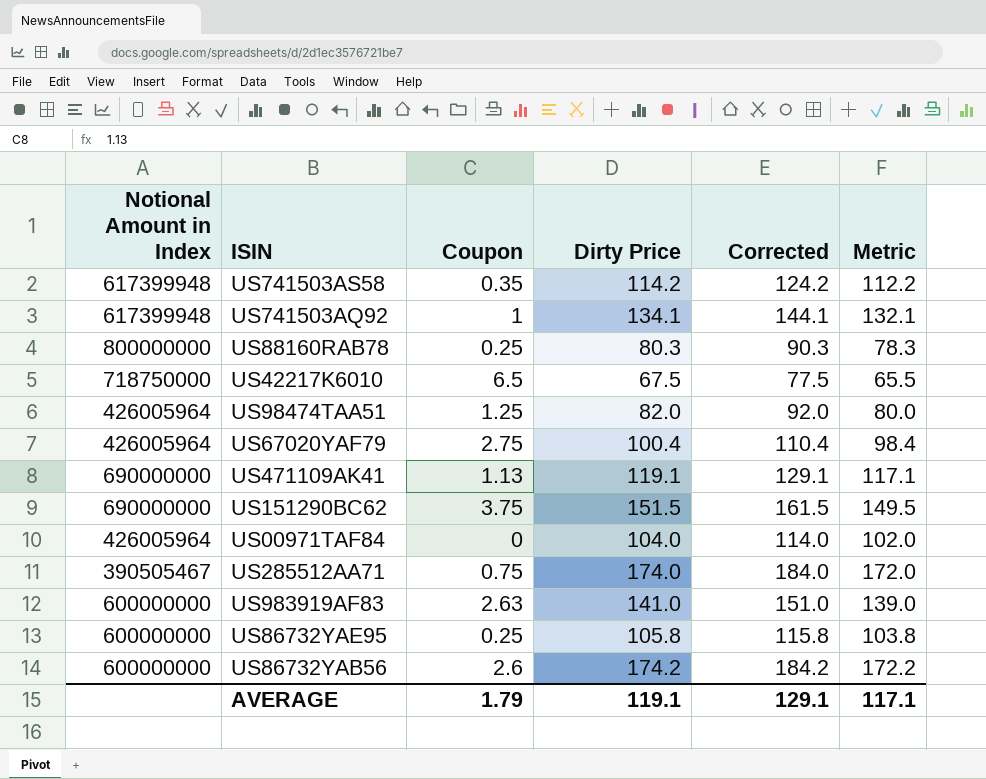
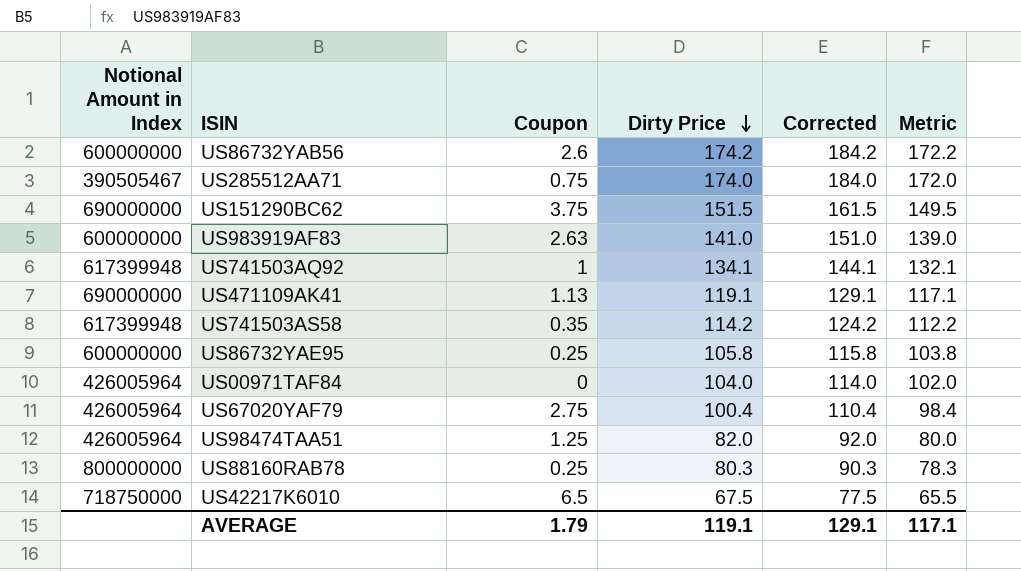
row order: none -> Dirty Price descending

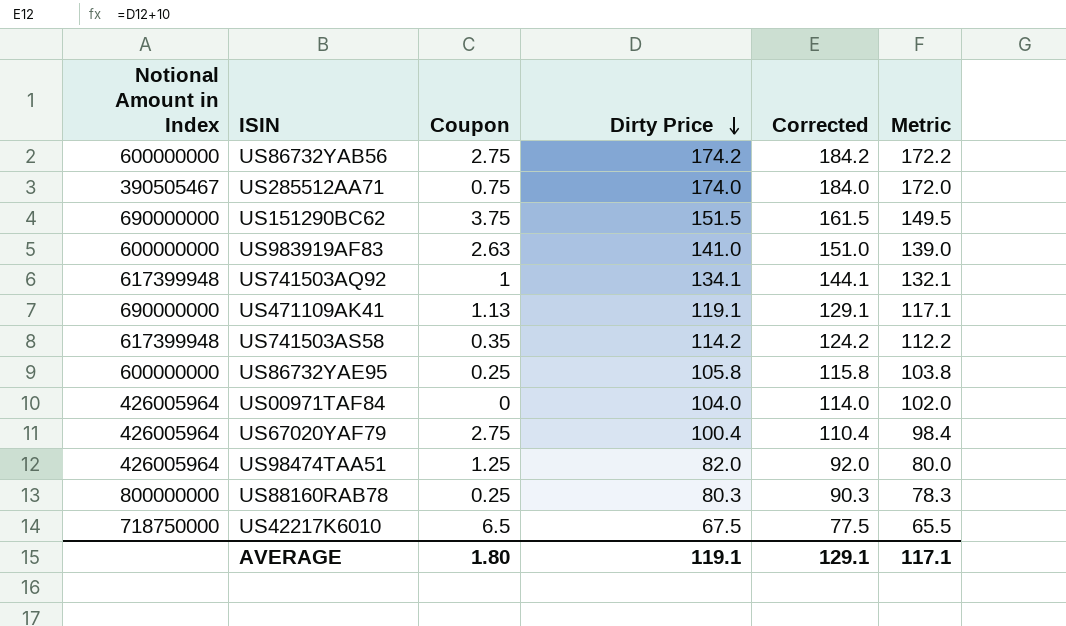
US86732YAB56 | Coupon: 2.6 -> 2.75
AVERAGE | Coupon: 1.79 -> 1.80

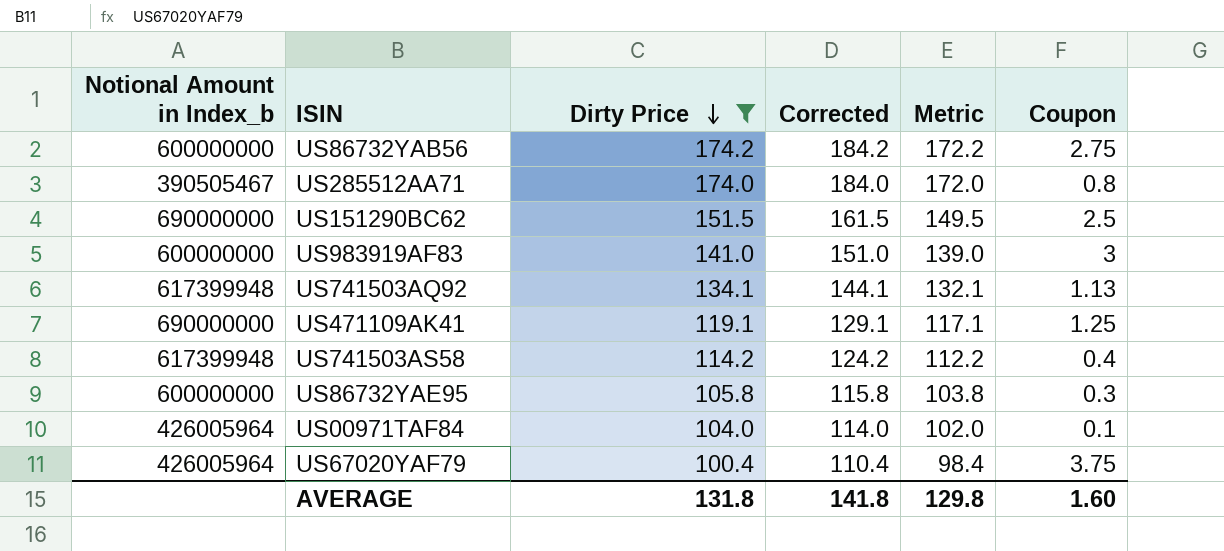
filter: none -> Dirty Price >= 100.4
column name: Notional Amount in Index -> Notional Amount in Index_b
column Coupon | position: 3 -> 6
US285512AA71 | Coupon: 0.75 -> 0.8
US151290BC62 | Coupon: 3.75 -> 2.5
US983919AF83 | Coupon: 2.63 -> 3
US741503AQ92 | Coupon: 1 -> 1.13
US471109AK41 | Coupon: 1.13 -> 1.25
US741503AS58 | Coupon: 0.35 -> 0.4
US86732YAE95 | Coupon: 0.25 -> 0.3
US00971TAF84 | Coupon: 0 -> 0.1
US67020YAF79 | Coupon: 2.75 -> 3.75
AVERAGE | Dirty Price: 119.1 -> 131.8
AVERAGE | Corrected: 129.1 -> 141.8
AVERAGE | Metric: 117.1 -> 129.8
AVERAGE | Coupon: 1.80 -> 1.60

